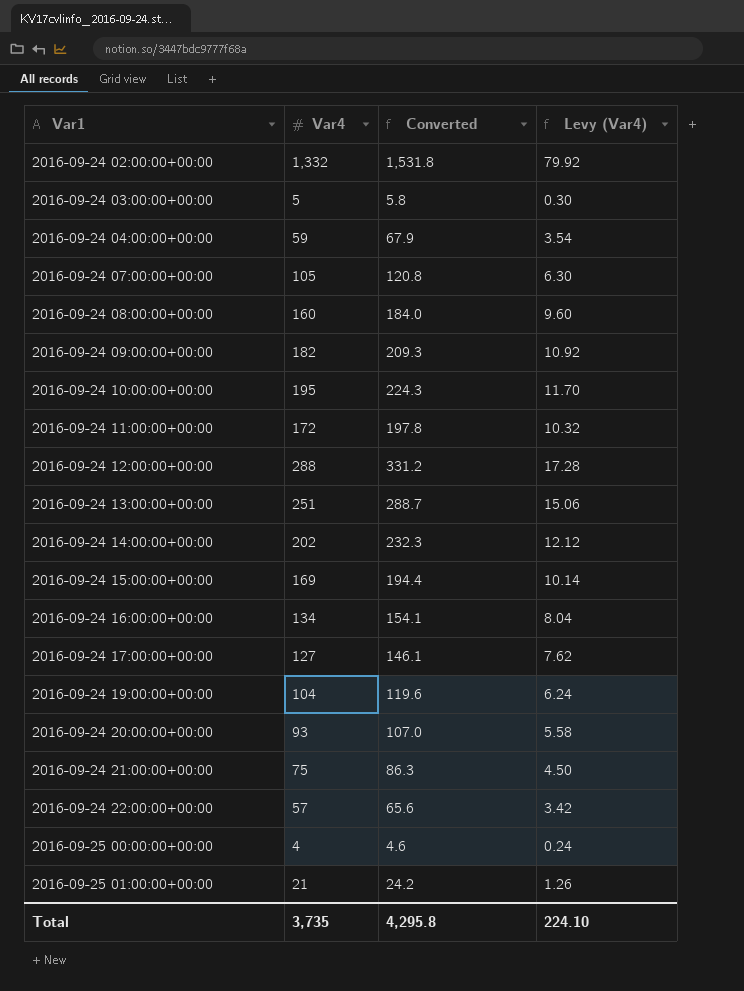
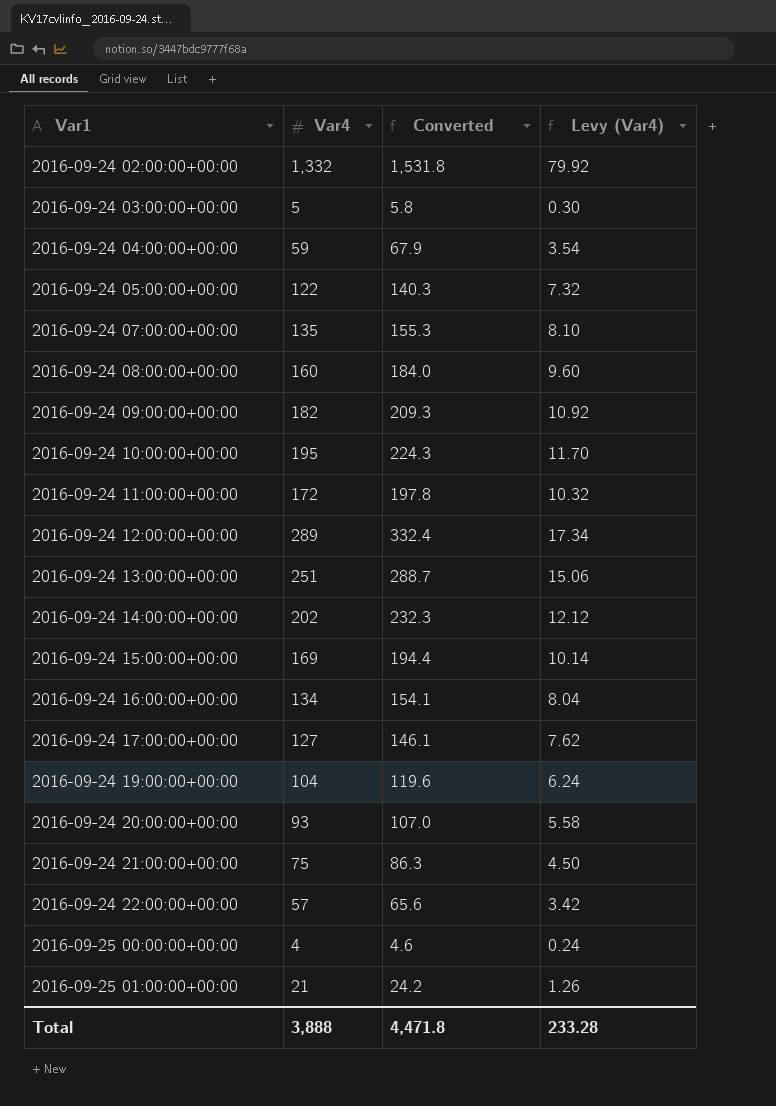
row 2016-09-24 05:00:00+00:00: none -> 122 | 140.3 | 7.32
2016-09-24 07:00:00+00:00 | Var4: 105 -> 135
2016-09-24 07:00:00+00:00 | Converted: 120.8 -> 155.3
2016-09-24 07:00:00+00:00 | Levy (Var4): 6.30 -> 8.10
2016-09-24 12:00:00+00:00 | Var4: 288 -> 289
2016-09-24 12:00:00+00:00 | Converted: 331.2 -> 332.4
2016-09-24 12:00:00+00:00 | Levy (Var4): 17.28 -> 17.34
Total | Var4: 3,735 -> 3,888
Total | Converted: 4,295.8 -> 4,471.8
Total | Levy (Var4): 224.10 -> 233.28

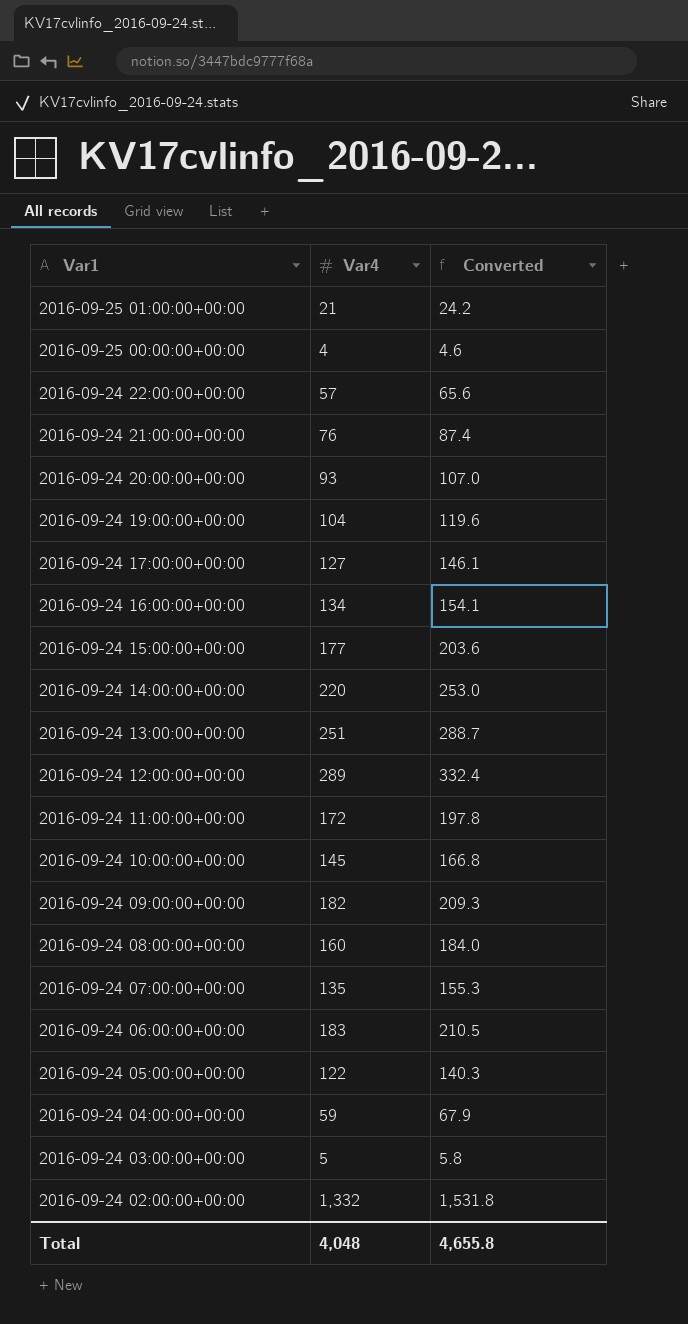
row order: Var1 ascending -> Var1 descending
column Levy (Var4) | formula: [Var4] * 0.06 -> none
2016-09-24 21:00:00+00:00 | Var4: 75 -> 76
2016-09-24 21:00:00+00:00 | Converted: 86.3 -> 87.4
2016-09-24 15:00:00+00:00 | Var4: 169 -> 177
2016-09-24 15:00:00+00:00 | Converted: 194.4 -> 203.6
2016-09-24 14:00:00+00:00 | Var4: 202 -> 220
2016-09-24 14:00:00+00:00 | Converted: 232.3 -> 253.0
2016-09-24 10:00:00+00:00 | Var4: 195 -> 145
2016-09-24 10:00:00+00:00 | Converted: 224.3 -> 166.8
row 2016-09-24 06:00:00+00:00: none -> 183 | 210.5
Total | Var4: 3,888 -> 4,048
Total | Converted: 4,471.8 -> 4,655.8

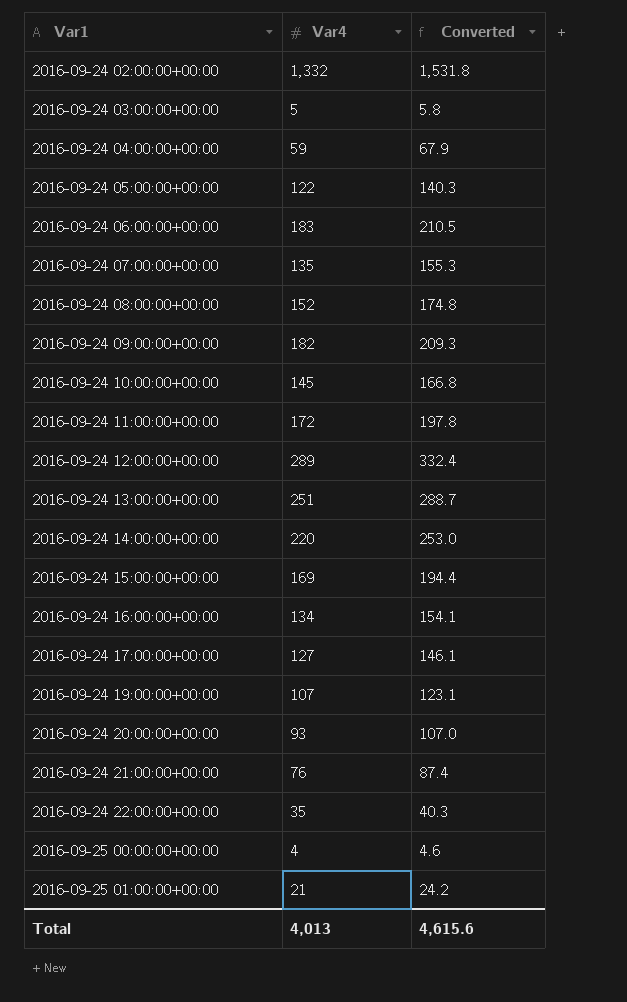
row order: Var1 descending -> Var1 ascending
2016-09-24 08:00:00+00:00 | Var4: 160 -> 152
2016-09-24 08:00:00+00:00 | Converted: 184.0 -> 174.8
2016-09-24 15:00:00+00:00 | Var4: 177 -> 169
2016-09-24 15:00:00+00:00 | Converted: 203.6 -> 194.4
2016-09-24 19:00:00+00:00 | Var4: 104 -> 107
2016-09-24 19:00:00+00:00 | Converted: 119.6 -> 123.1
2016-09-24 22:00:00+00:00 | Var4: 57 -> 35
2016-09-24 22:00:00+00:00 | Converted: 65.6 -> 40.3
Total | Var4: 4,048 -> 4,013
Total | Converted: 4,655.8 -> 4,615.6

